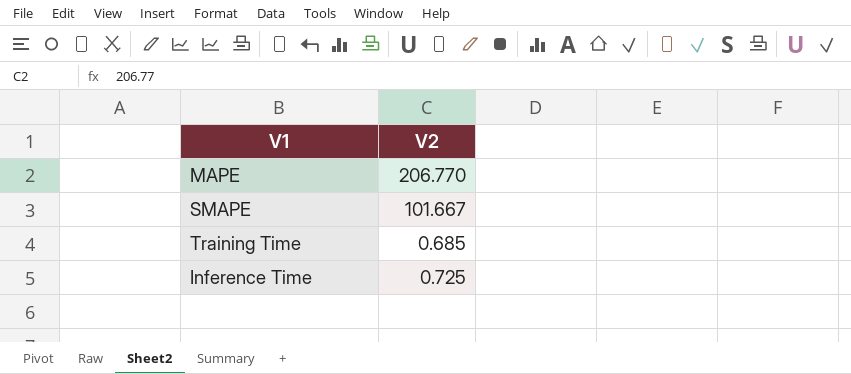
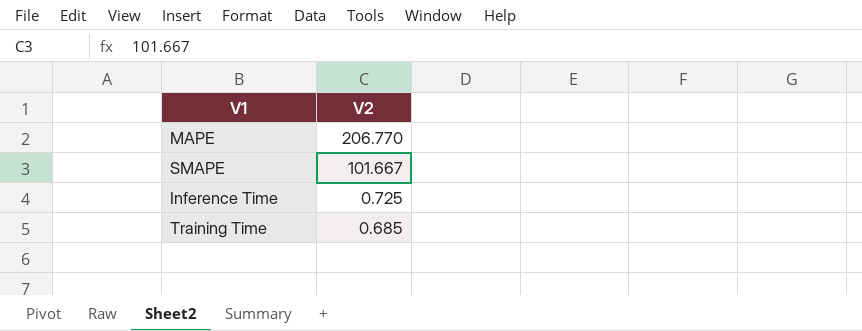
row order: none -> V2 descending

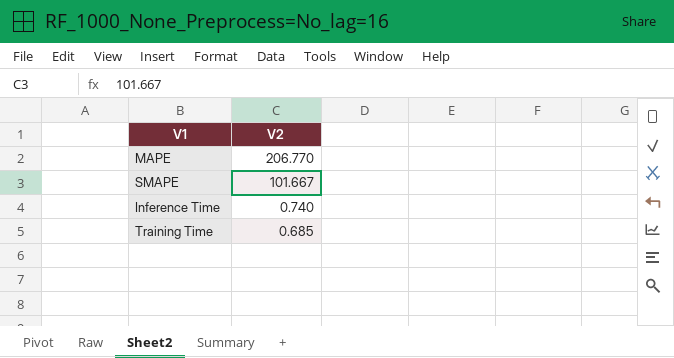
Inference Time | V2: 0.725 -> 0.740

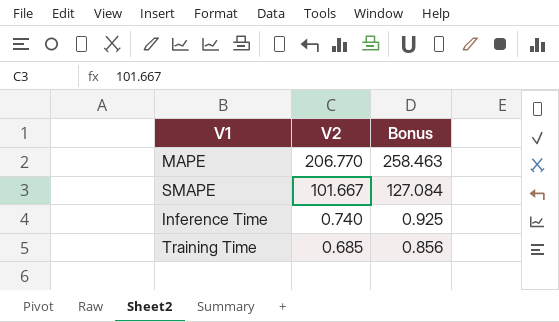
column Bonus | formula: none -> [V2] * 1.25

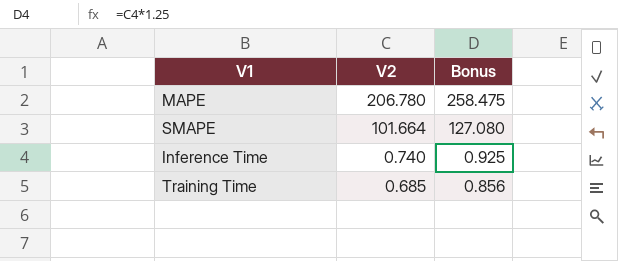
MAPE | V2: 206.770 -> 206.780
MAPE | Bonus: 258.463 -> 258.475
SMAPE | V2: 101.667 -> 101.664
SMAPE | Bonus: 127.084 -> 127.080

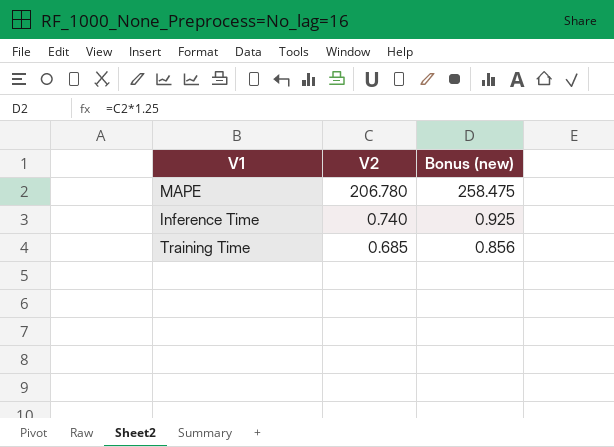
column name: Bonus -> Bonus (new)
row SMAPE: 101.664 | 127.080 -> none

